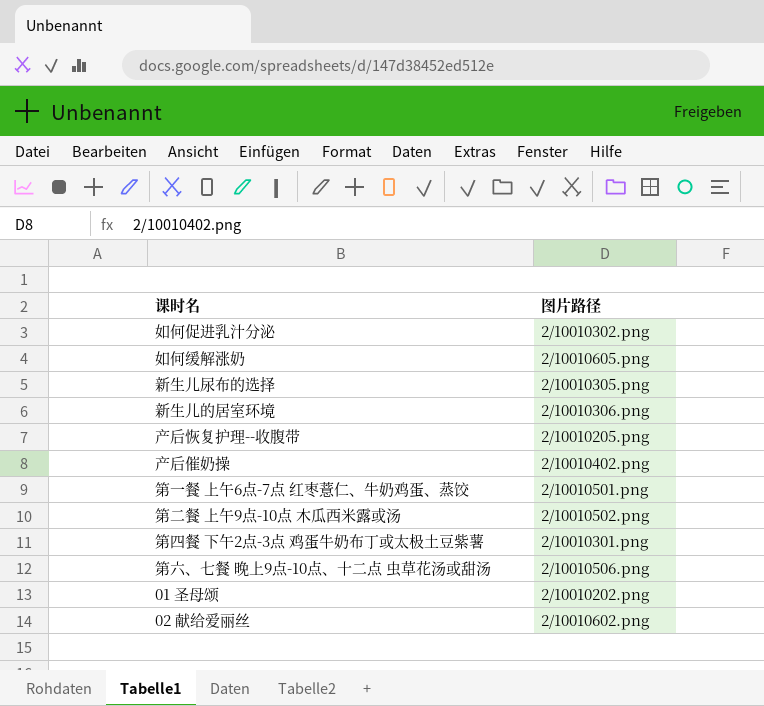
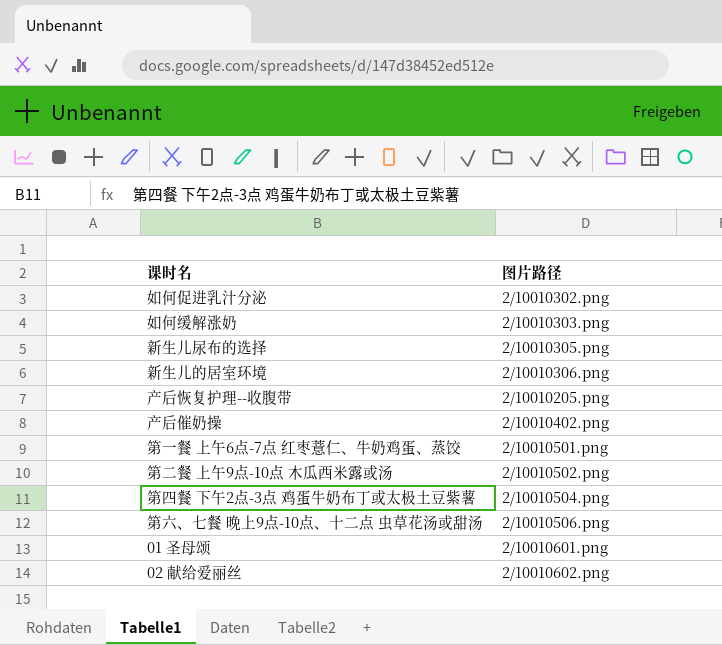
如何缓解涨奶 | 图片路径: 2/10010605.png -> 2/10010303.png
第四餐 下午2点-3点 鸡蛋牛奶布丁或太极土豆紫薯 | 图片路径: 2/10010301.png -> 2/10010504.png
01 圣母颂 | 图片路径: 2/10010202.png -> 2/10010601.png

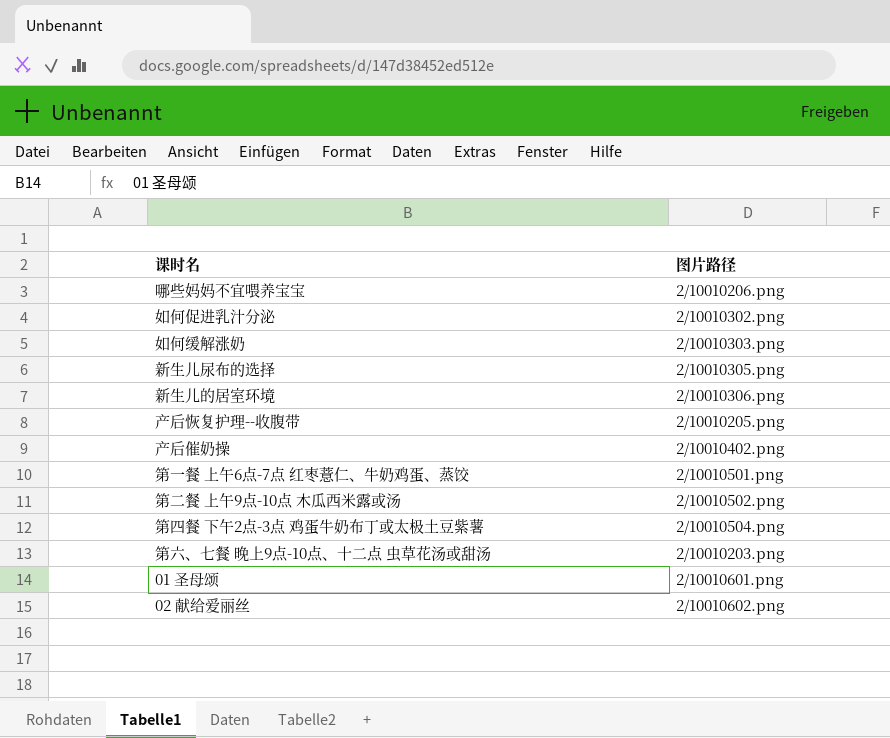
row 哪些妈妈不宜喂养宝宝: none -> 2/10010206.png
第六、七餐 晚上9点-10点、十二点 虫草花汤或甜汤 | 图片路径: 2/10010506.png -> 2/10010203.png

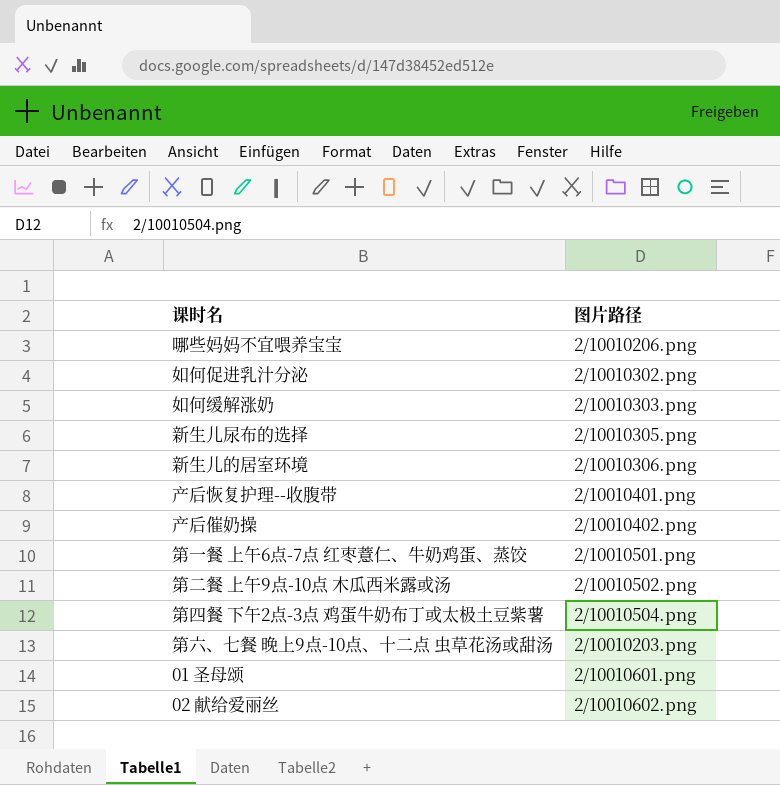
产后恢复护理--收腹带 | 图片路径: 2/10010205.png -> 2/10010401.png

